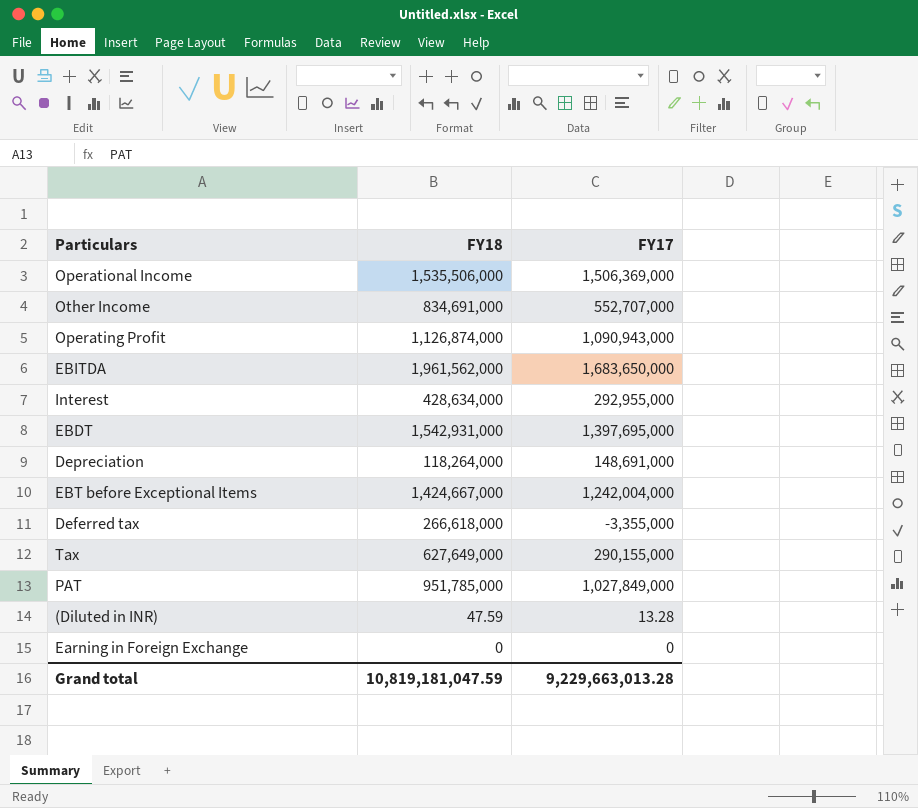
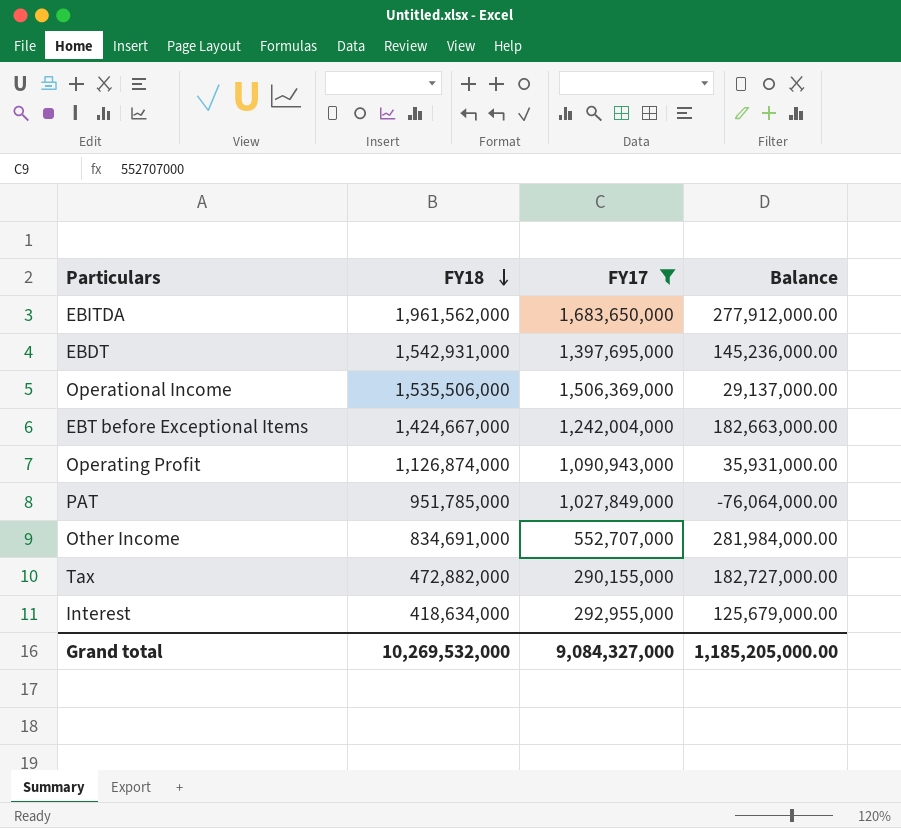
filter: none -> FY17 >= 290,155,000
row order: none -> FY18 descending
column Balance | formula: none -> [FY18] - [FY17]
Tax | FY18: 627,649,000 -> 472,882,000
Interest | FY18: 428,634,000 -> 418,634,000
Grand total | FY18: 10,819,181,047.59 -> 10,269,532,000
Grand total | FY17: 9,229,663,013.28 -> 9,084,327,000

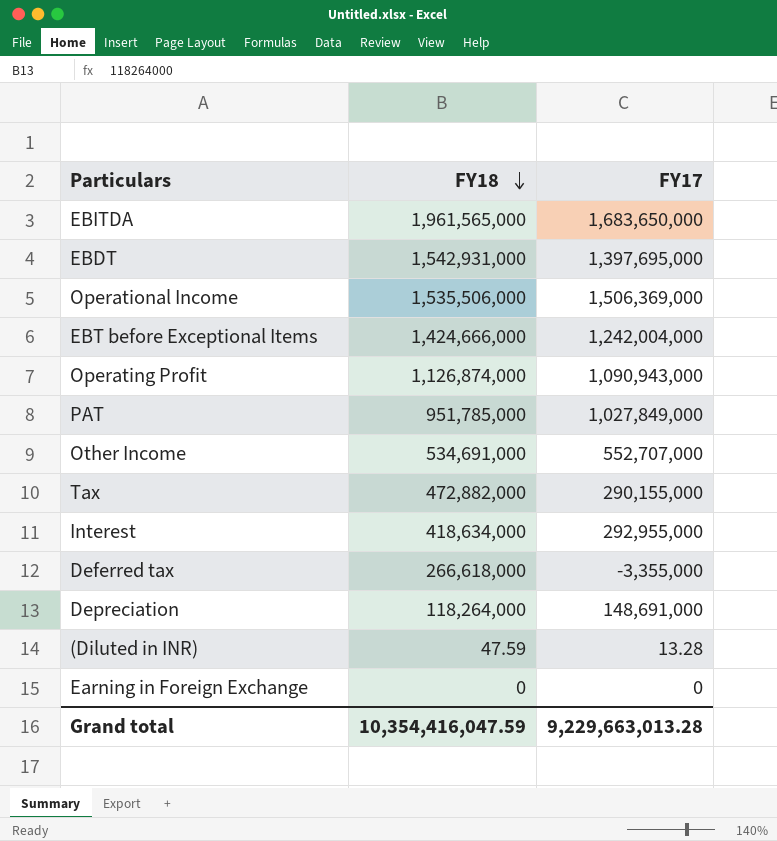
filter: FY17 >= 290,155,000 -> none
column Balance | formula: [FY18] - [FY17] -> none
EBITDA | FY18: 1,961,562,000 -> 1,961,565,000
EBT before Exceptional Items | FY18: 1,424,667,000 -> 1,424,666,000
Other Income | FY18: 834,691,000 -> 534,691,000
Grand total | FY18: 10,269,532,000 -> 10,354,416,047.59
Grand total | FY17: 9,084,327,000 -> 9,229,663,013.28

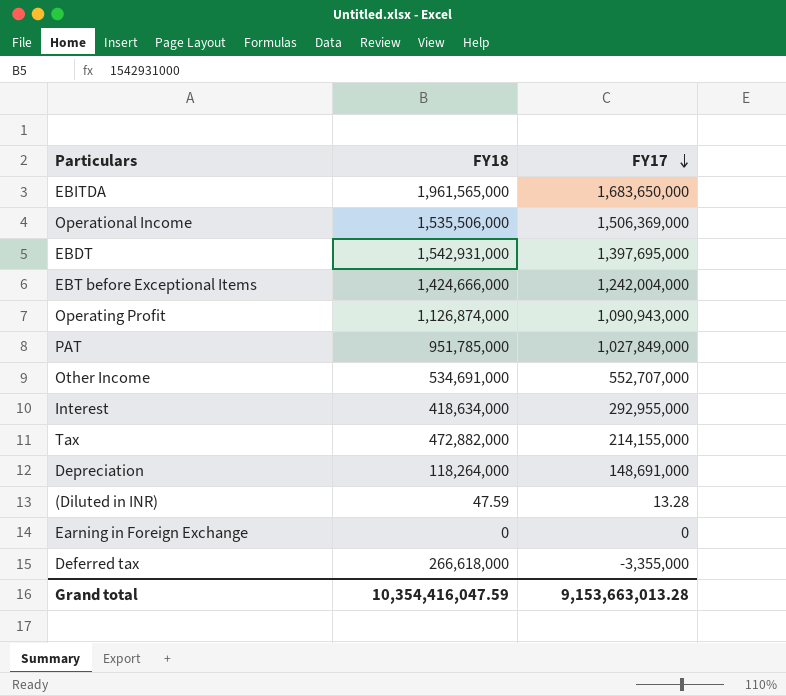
row order: FY18 descending -> FY17 descending
Tax | FY17: 290,155,000 -> 214,155,000
Grand total | FY17: 9,229,663,013.28 -> 9,153,663,013.28

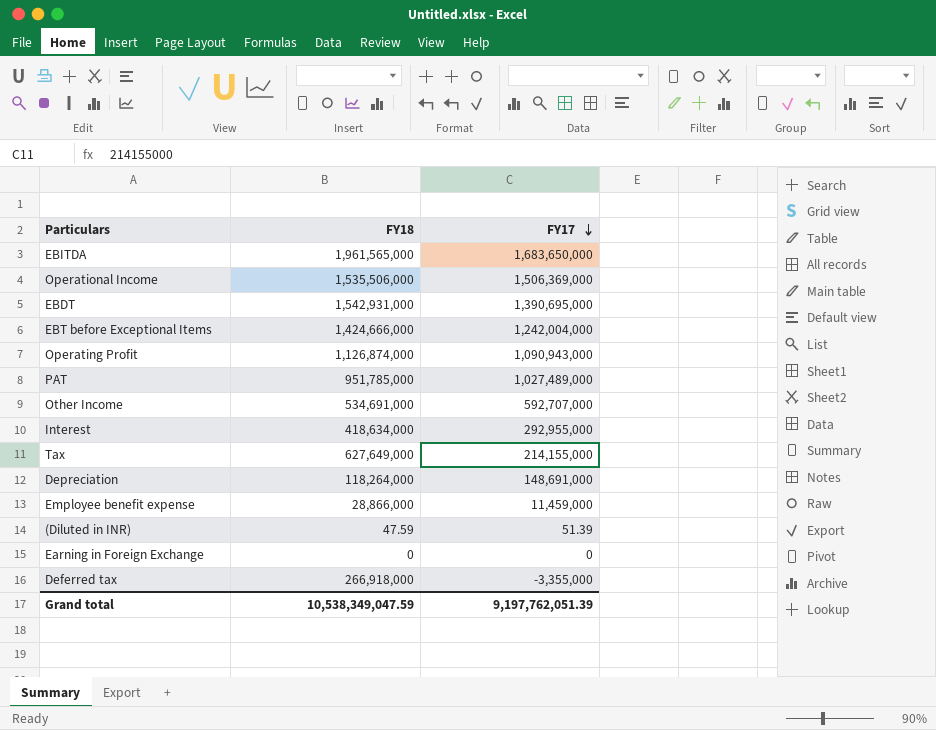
EBDT | FY17: 1,397,695,000 -> 1,390,695,000
PAT | FY17: 1,027,849,000 -> 1,027,489,000
Other Income | FY17: 552,707,000 -> 592,707,000
Tax | FY18: 472,882,000 -> 627,649,000
row Employee benefit expense: none -> 28,866,000 | 11,459,000
(Diluted in INR) | FY17: 13.28 -> 51.39
Deferred tax | FY18: 266,618,000 -> 266,918,000
Grand total | FY18: 10,354,416,047.59 -> 10,538,349,047.59
Grand total | FY17: 9,153,663,013.28 -> 9,197,762,051.39

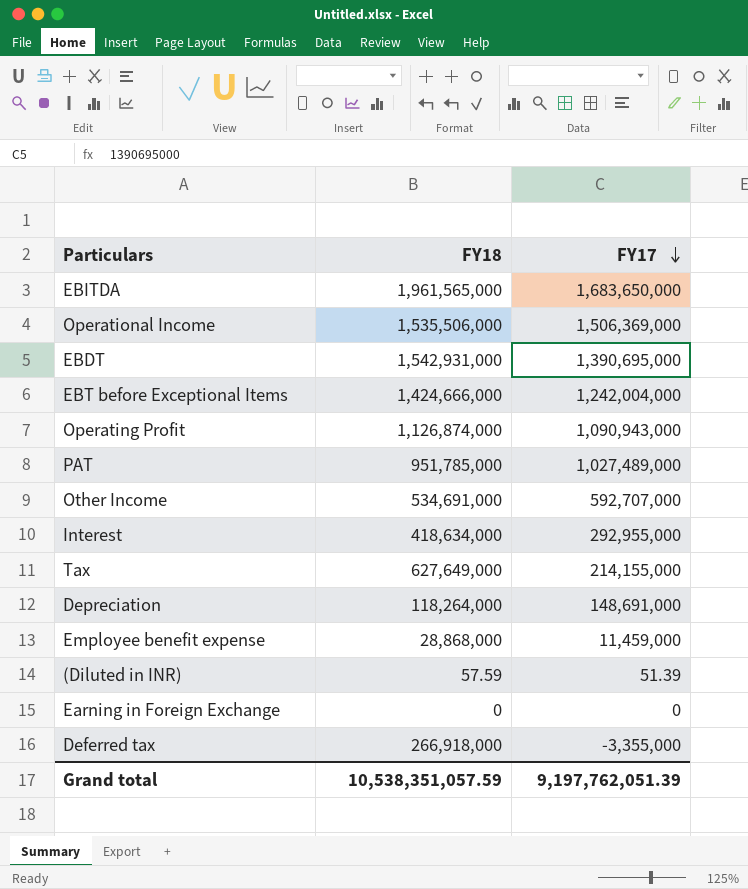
Employee benefit expense | FY18: 28,866,000 -> 28,868,000
(Diluted in INR) | FY18: 47.59 -> 57.59
Grand total | FY18: 10,538,349,047.59 -> 10,538,351,057.59

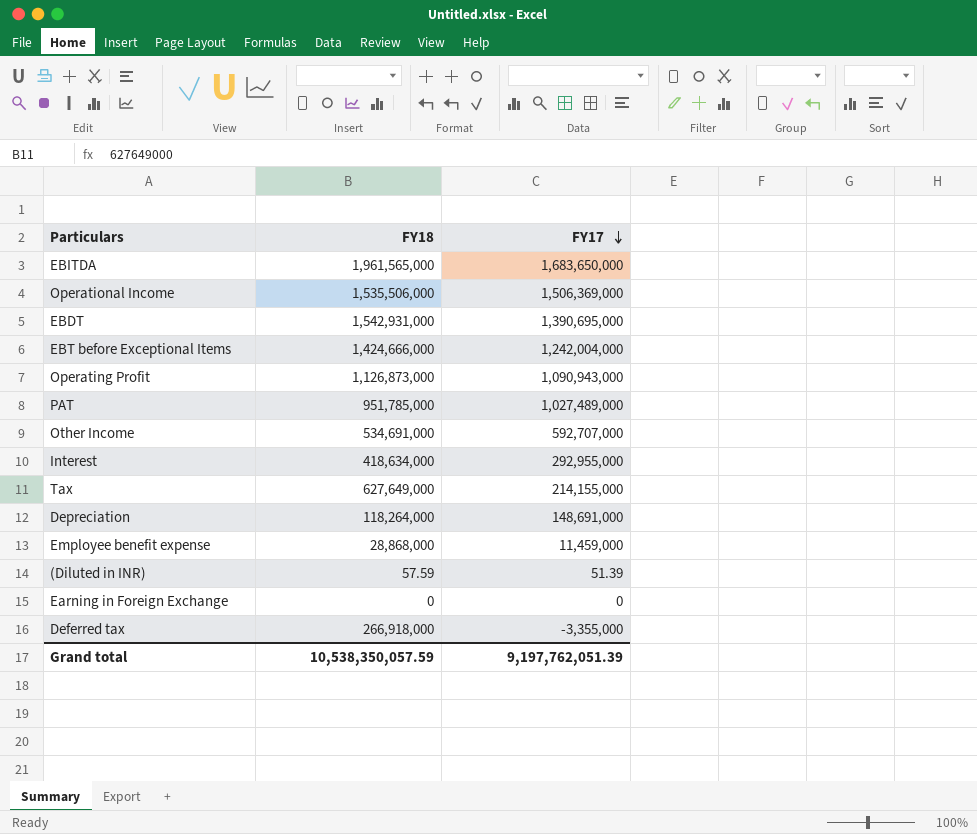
Operating Profit | FY18: 1,126,874,000 -> 1,126,873,000
Grand total | FY18: 10,538,351,057.59 -> 10,538,350,057.59

